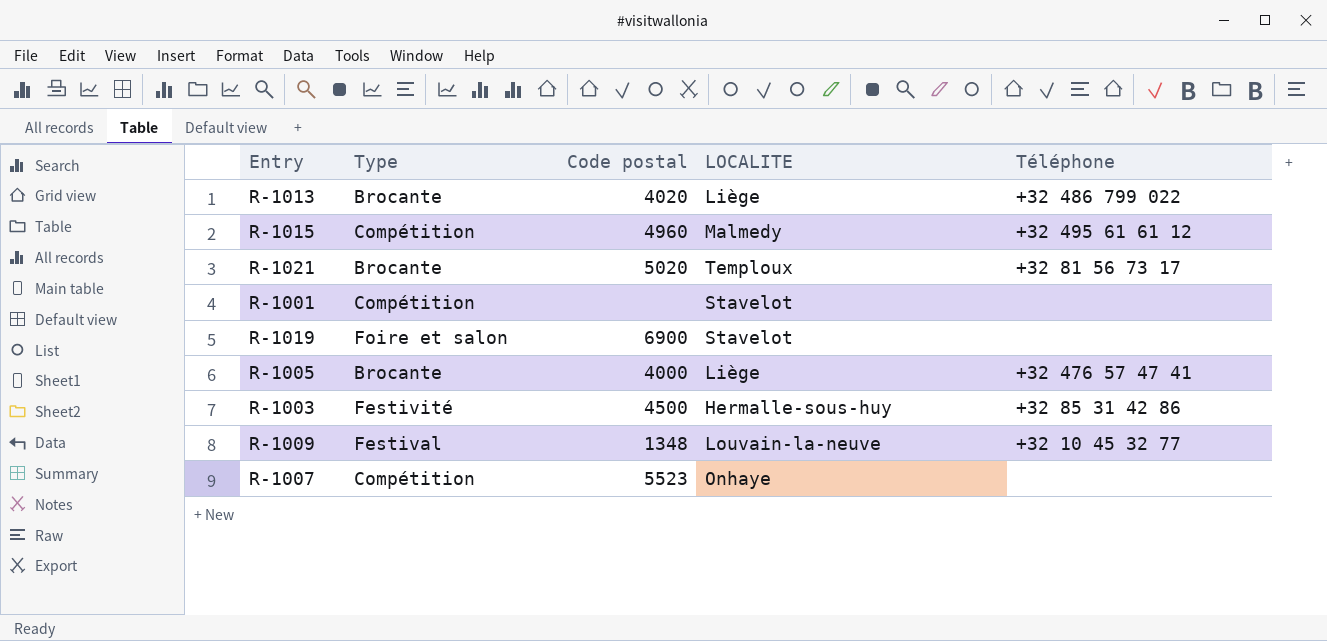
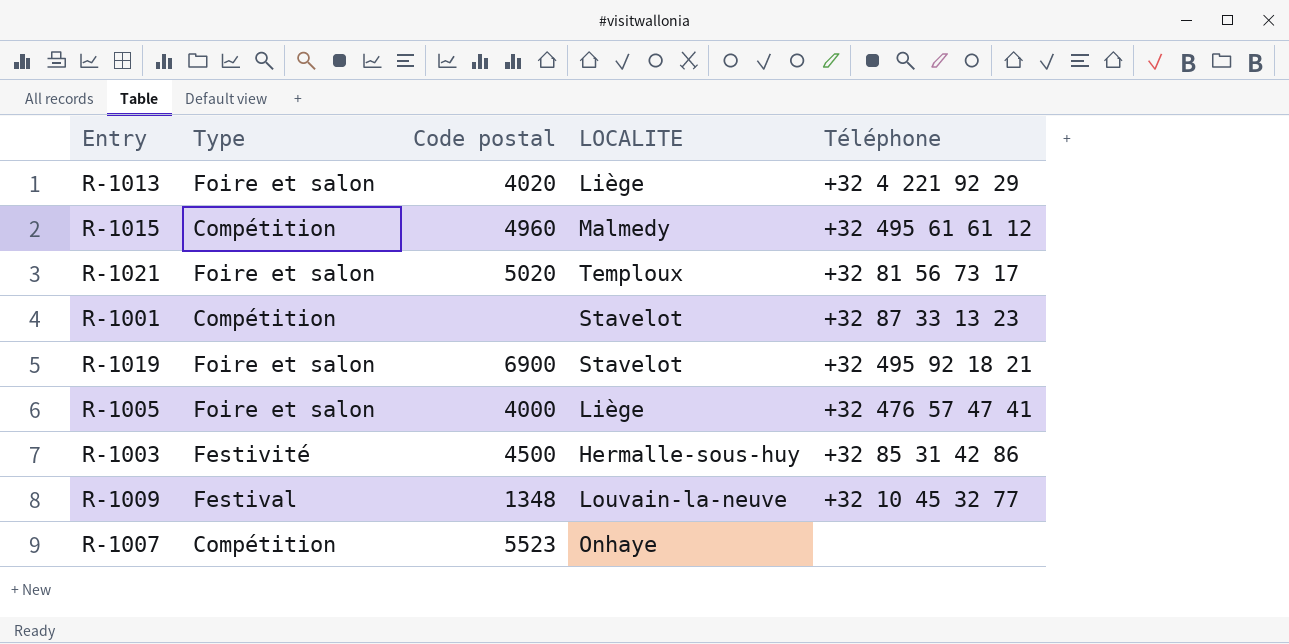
R-1013 | Type: Brocante -> Foire et salon
R-1013 | Téléphone: +32 486 799 022 -> +32 4 221 92 29
R-1021 | Type: Brocante -> Foire et salon
R-1001 | Téléphone: none -> +32 87 33 13 23
R-1019 | Téléphone: none -> +32 495 92 18 21
R-1005 | Type: Brocante -> Foire et salon

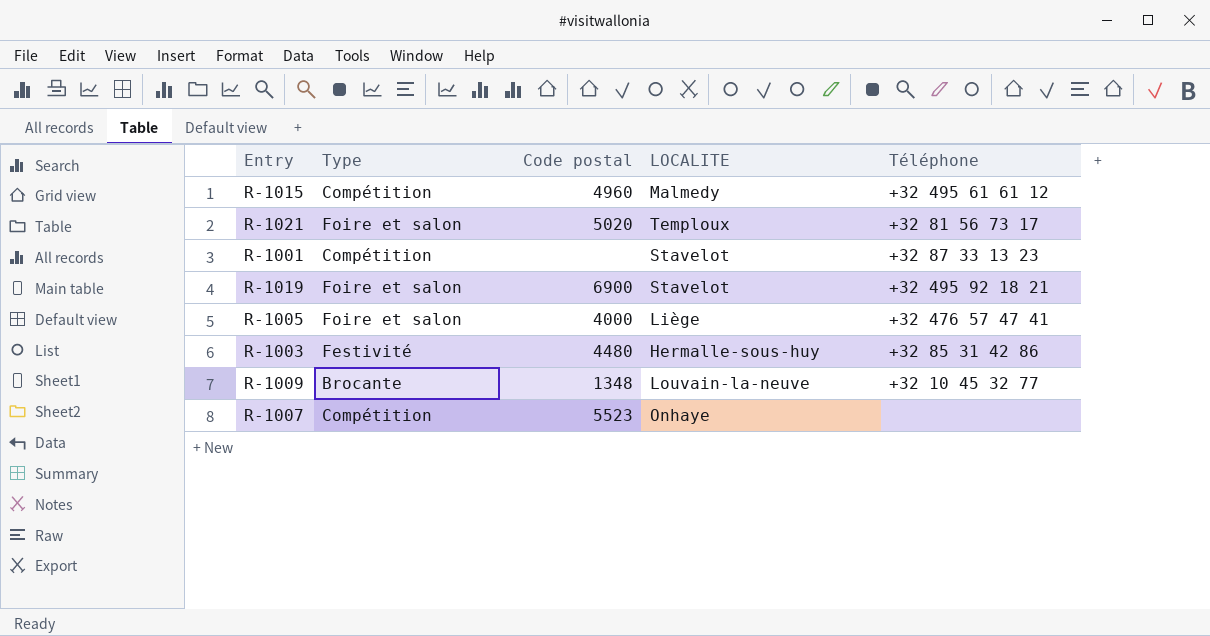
row R-1013: Foire et salon | 4020 | Liège | +32 4 221 92 29 -> none
R-1003 | Code postal: 4500 -> 4480
R-1009 | Type: Festival -> Brocante

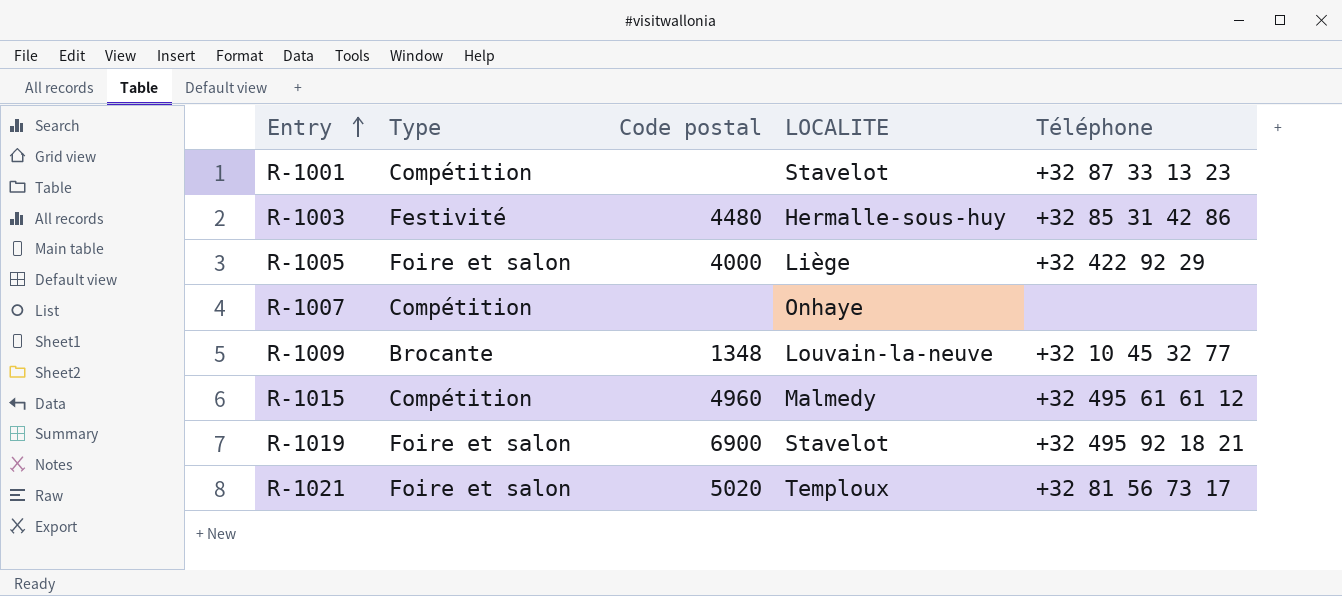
row order: none -> Entry ascending
R-1005 | Téléphone: +32 476 57 47 41 -> +32 422 92 29
R-1007 | Code postal: 5523 -> none

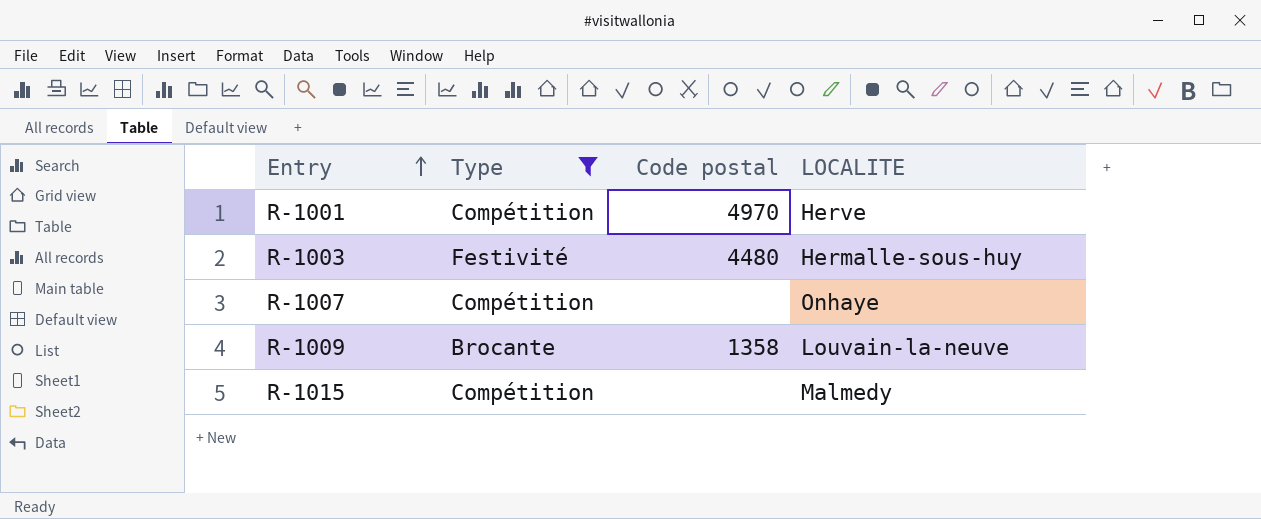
filter: none -> Type != Foire et salon
column Téléphone | position: 5 -> none
R-1001 | Code postal: none -> 4970
R-1001 | LOCALITE: Stavelot -> Herve
R-1009 | Code postal: 1348 -> 1358
R-1015 | Code postal: 4960 -> none

